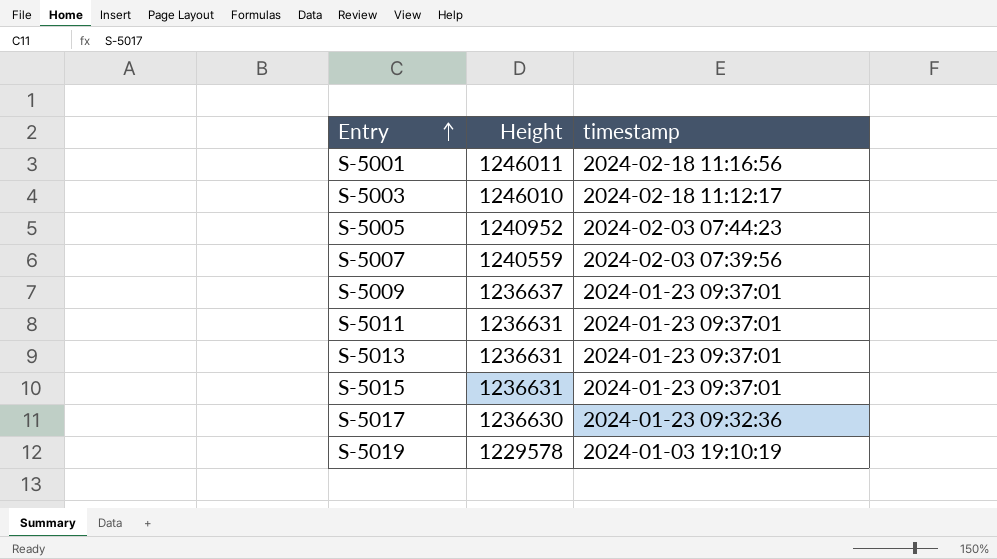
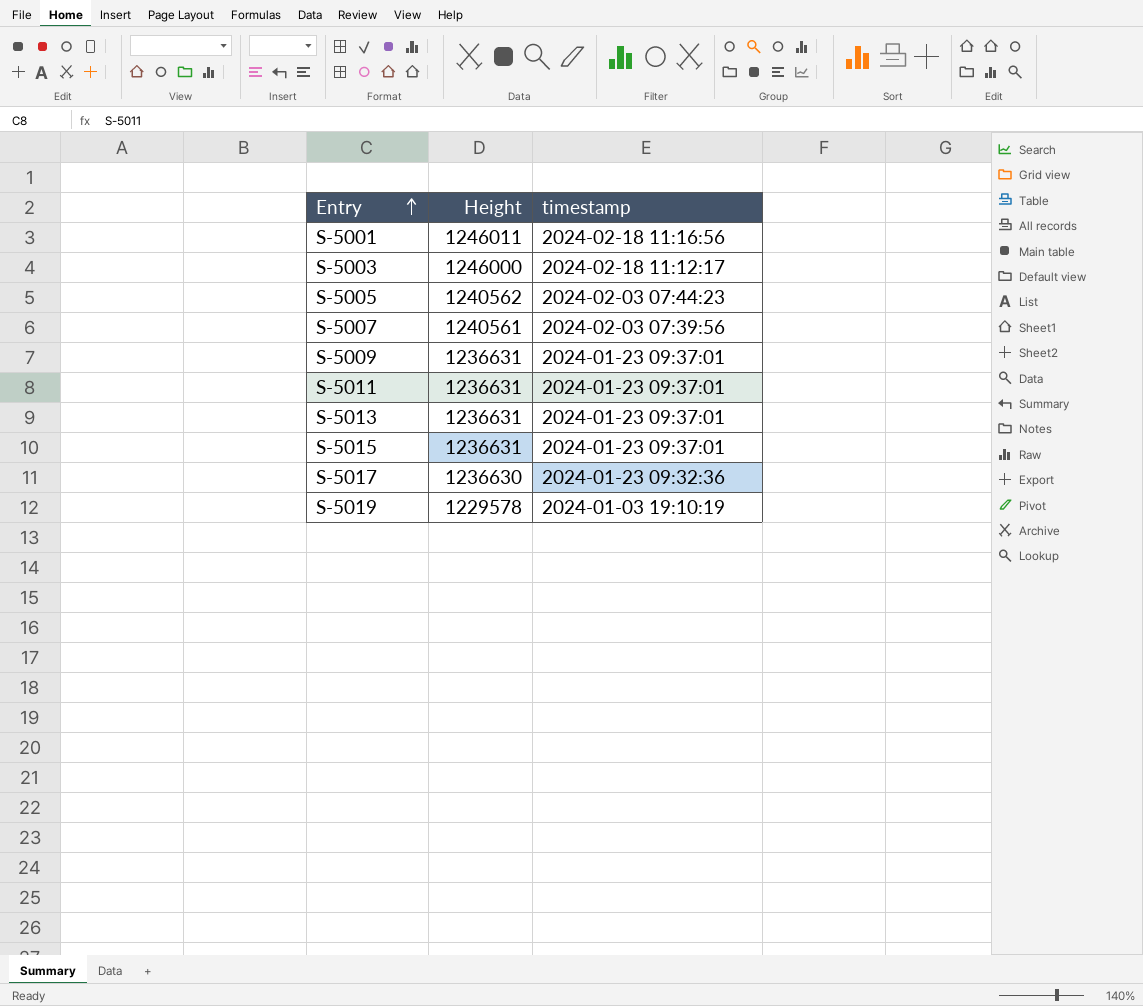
S-5003 | Height: 1246010 -> 1246000
S-5005 | Height: 1240952 -> 1240562
S-5007 | Height: 1240559 -> 1240561
S-5009 | Height: 1236637 -> 1236631

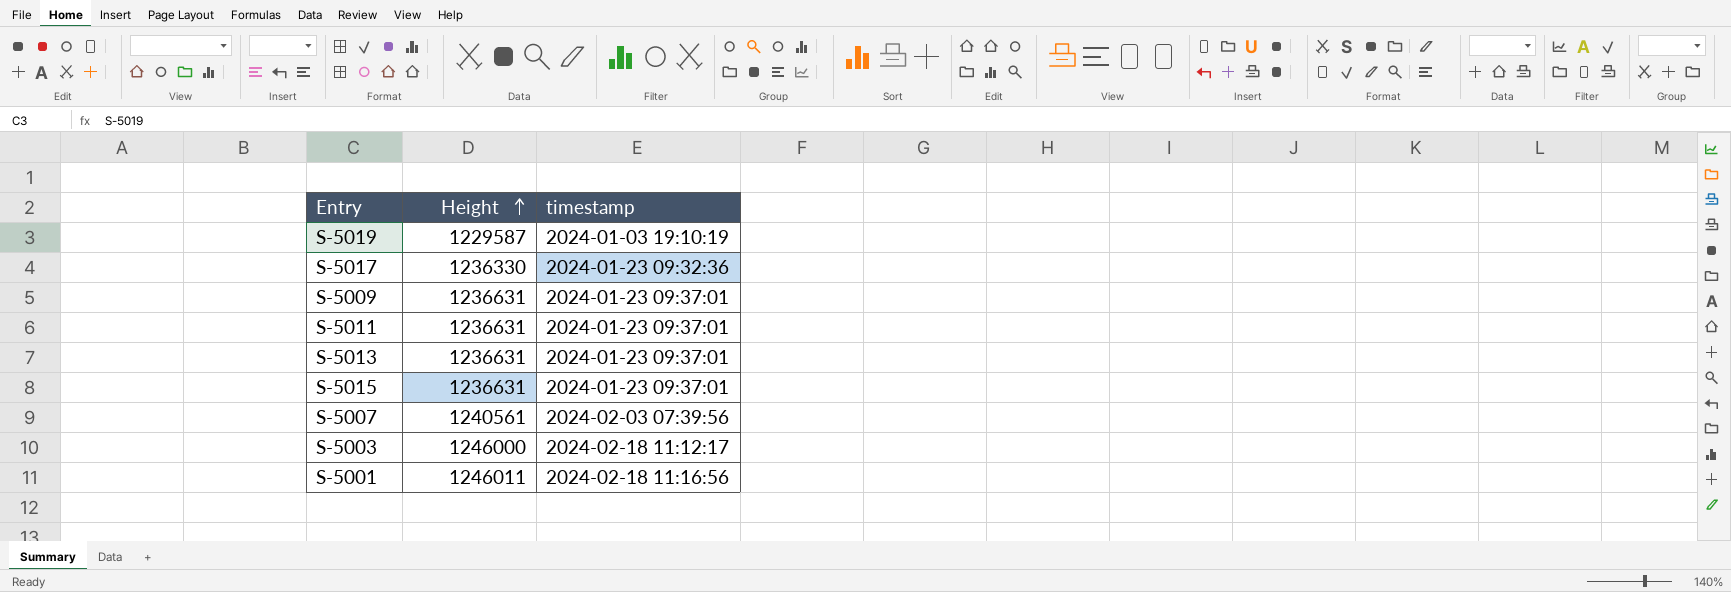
row order: Entry ascending -> Height ascending
row S-5005: 1240562 | 2024-02-03 07:44:23 -> none
S-5019 | Height: 1229578 -> 1229587
S-5017 | Height: 1236630 -> 1236330

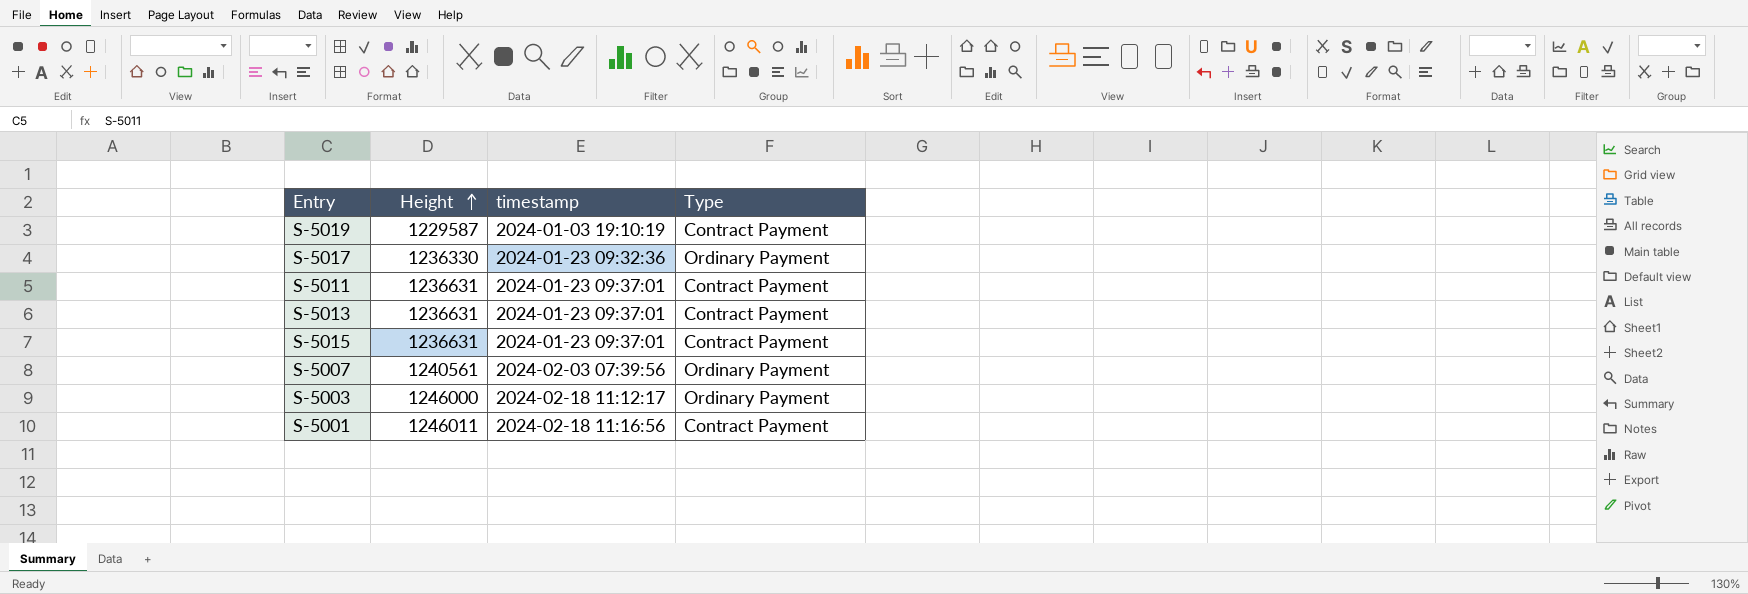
column Type | position: none -> 4
row S-5009: 1236631 | 2024-01-23 09:37:01 -> none

